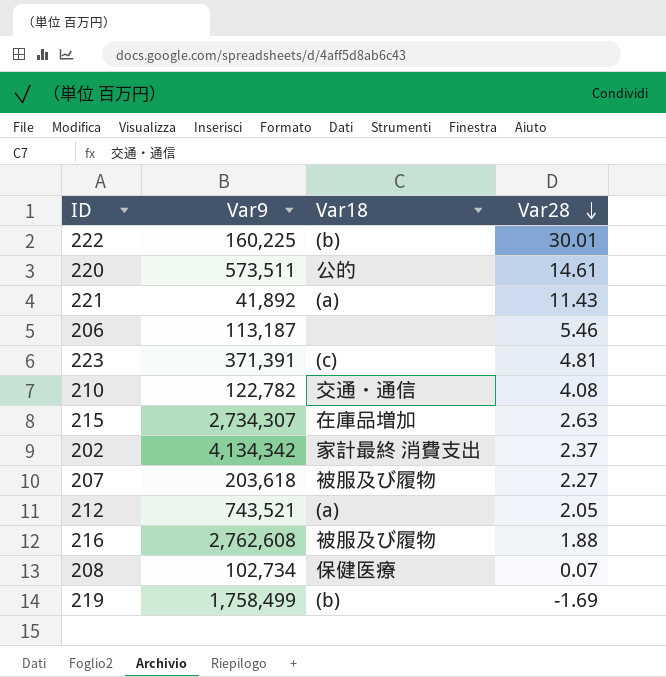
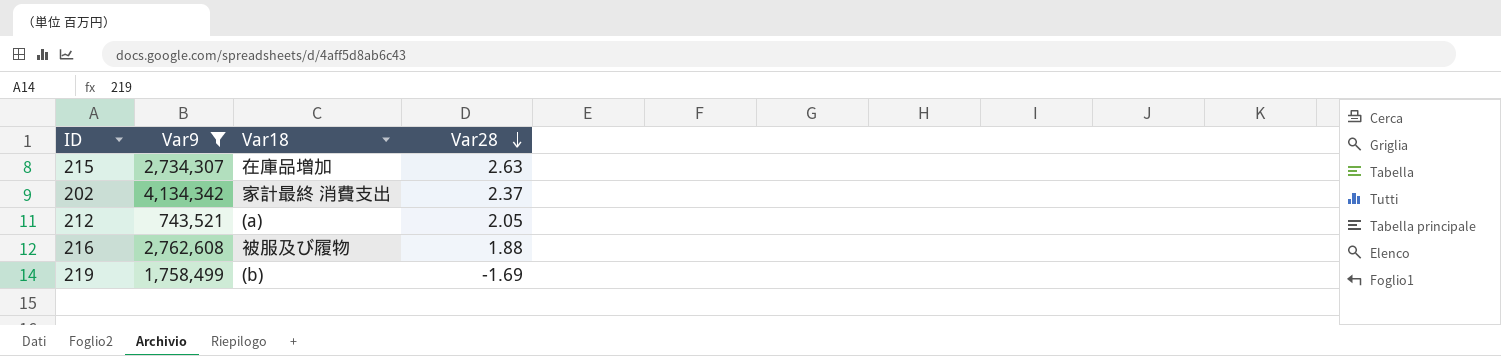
filter: none -> Var9 >= 743,521

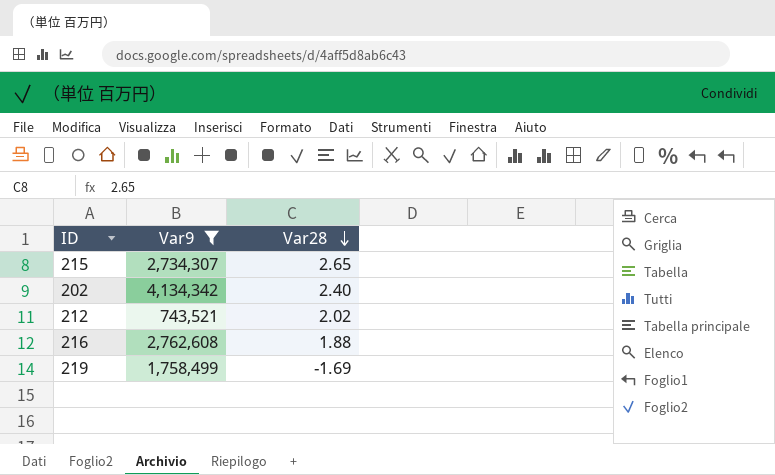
column Var18 | position: 3 -> none
215 | Var28: 2.63 -> 2.65
202 | Var28: 2.37 -> 2.40
212 | Var28: 2.05 -> 2.02

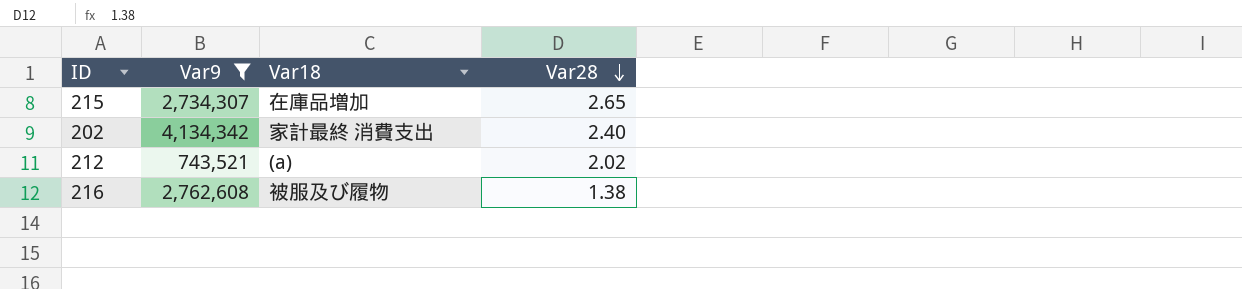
column Var18 | position: none -> 3
row 219: 1,758,499 | -1.69 -> none
216 | Var28: 1.88 -> 1.38

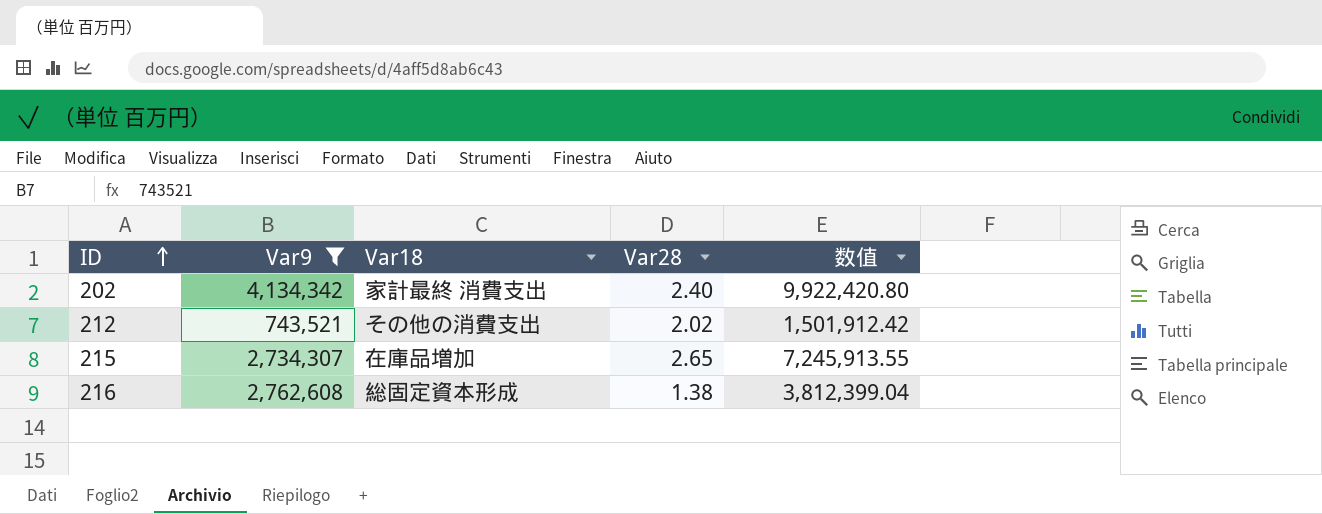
row order: Var28 descending -> ID ascending
column 数值 | formula: none -> [Var9] * [Var28]
212 | Var18: (a) -> その他の消費支出
216 | Var18: 被服及び履物 -> 総固定資本形成

